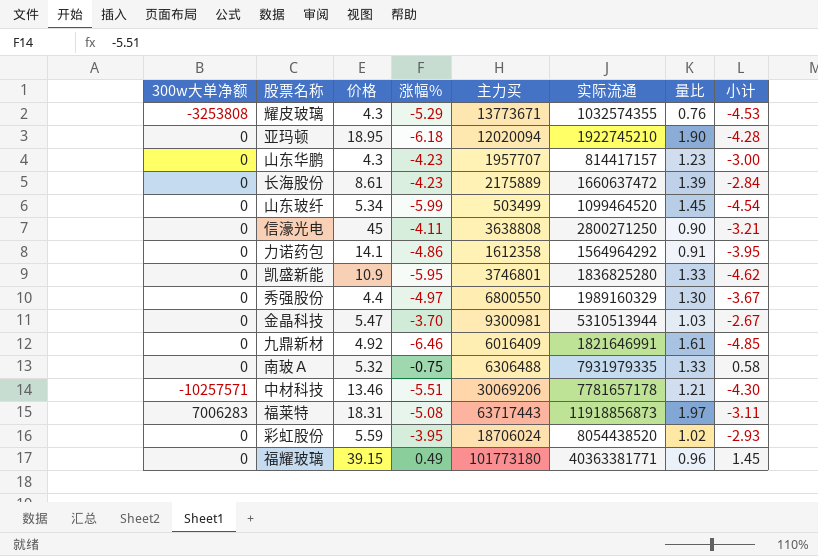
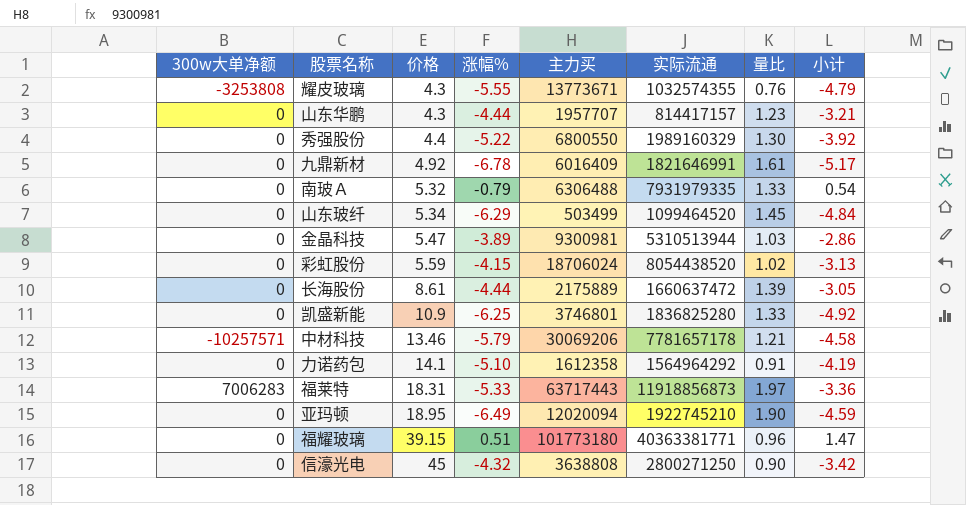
row order: none -> 价格 ascending
耀皮玻璃 | 涨幅%: -5.29 -> -5.55
耀皮玻璃 | 小计: -4.53 -> -4.79
山东华鹏 | 涨幅%: -4.23 -> -4.44
山东华鹏 | 小计: -3.00 -> -3.21
秀强股份 | 涨幅%: -4.97 -> -5.22
秀强股份 | 小计: -3.67 -> -3.92
九鼎新材 | 涨幅%: -6.46 -> -6.78
九鼎新材 | 小计: -4.85 -> -5.17
南玻Ａ | 涨幅%: -0.75 -> -0.79
南玻Ａ | 小计: 0.58 -> 0.54
山东玻纤 | 涨幅%: -5.99 -> -6.29
山东玻纤 | 小计: -4.54 -> -4.84
金晶科技 | 涨幅%: -3.70 -> -3.89
金晶科技 | 小计: -2.67 -> -2.86
彩虹股份 | 涨幅%: -3.95 -> -4.15
彩虹股份 | 小计: -2.93 -> -3.13
长海股份 | 涨幅%: -4.23 -> -4.44
长海股份 | 小计: -2.84 -> -3.05
凯盛新能 | 涨幅%: -5.95 -> -6.25
凯盛新能 | 小计: -4.62 -> -4.92
中材科技 | 涨幅%: -5.51 -> -5.79
中材科技 | 小计: -4.30 -> -4.58
力诺药包 | 涨幅%: -4.86 -> -5.10
力诺药包 | 小计: -3.95 -> -4.19
福莱特 | 涨幅%: -5.08 -> -5.33
福莱特 | 小计: -3.11 -> -3.36
亚玛顿 | 涨幅%: -6.18 -> -6.49
亚玛顿 | 小计: -4.28 -> -4.59
福耀玻璃 | 涨幅%: 0.49 -> 0.51
福耀玻璃 | 小计: 1.45 -> 1.47
信濠光电 | 涨幅%: -4.11 -> -4.32
信濠光电 | 小计: -3.21 -> -3.42

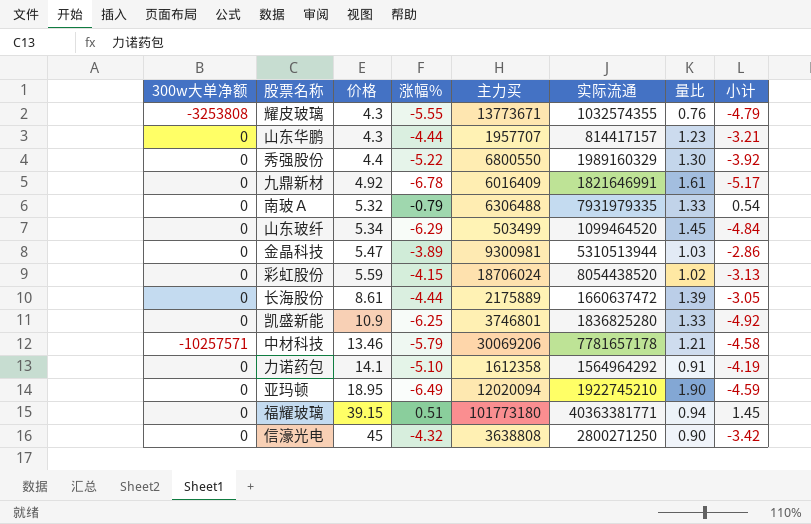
row 福莱特: 7006283 | 18.31 | -5.33 | 63717443 | 11918856873 | 1.97 | -3.36 -> none
福耀玻璃 | 量比: 0.96 -> 0.94
福耀玻璃 | 小计: 1.47 -> 1.45

